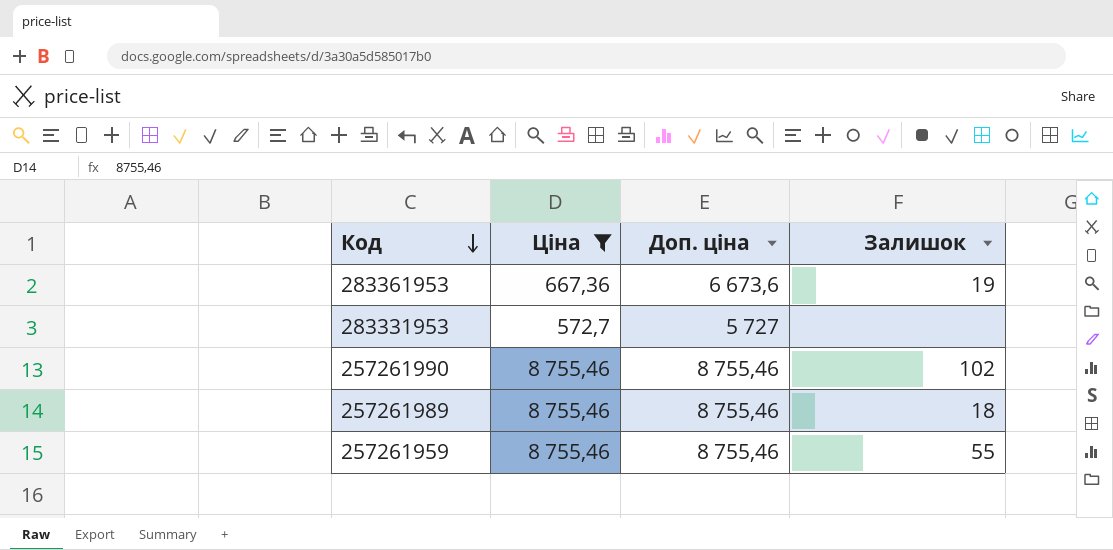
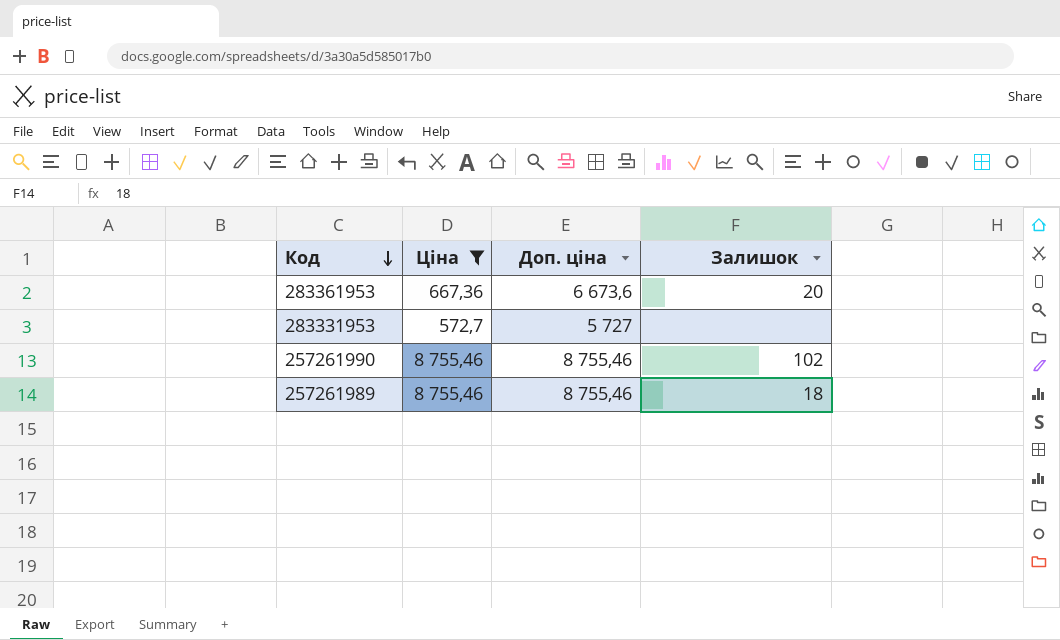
row 257261959: 8 755,46 | 8 755,46 | 55 -> none
283361953 | Залишок: 19 -> 20

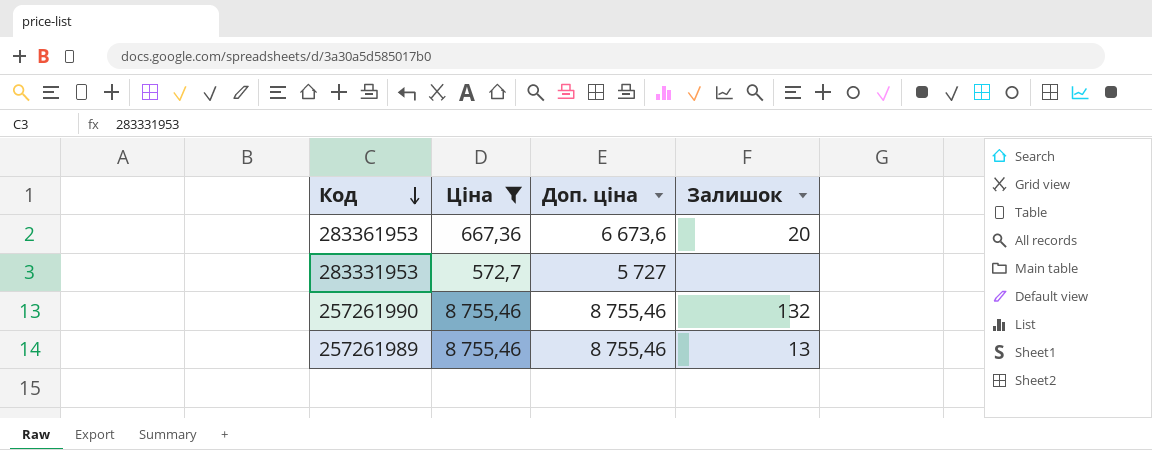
257261990 | Залишок: 102 -> 132
257261989 | Залишок: 18 -> 13

